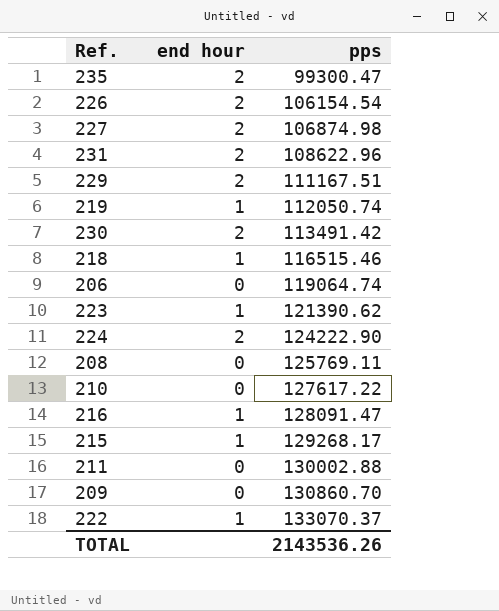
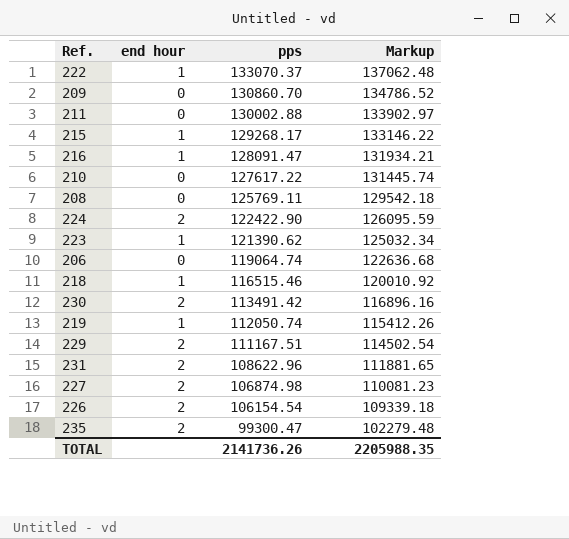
row order: pps ascending -> pps descending
column Markup | formula: none -> [pps] * 1.03
224 | pps: 124222.90 -> 122422.90
TOTAL | pps: 2143536.26 -> 2141736.26

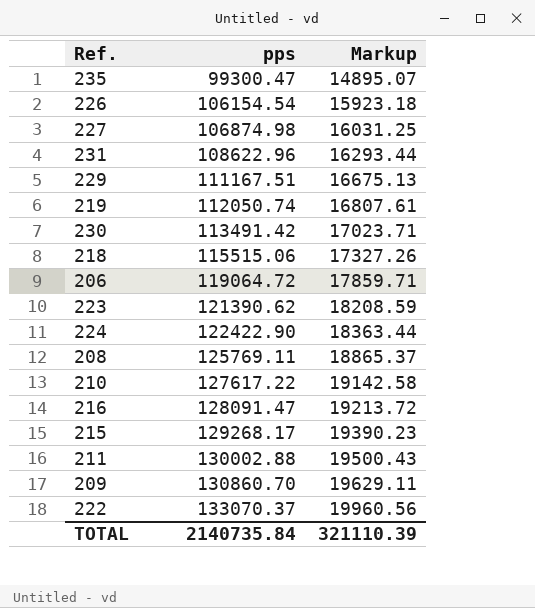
row order: pps descending -> pps ascending
column end hour | position: 2 -> none
column Markup | formula: [pps] * 1.03 -> [pps] * 0.15
218 | pps: 116515.46 -> 115515.06
206 | pps: 119064.74 -> 119064.72
TOTAL | pps: 2141736.26 -> 2140735.84
TOTAL | Markup: 2205988.35 -> 321110.39

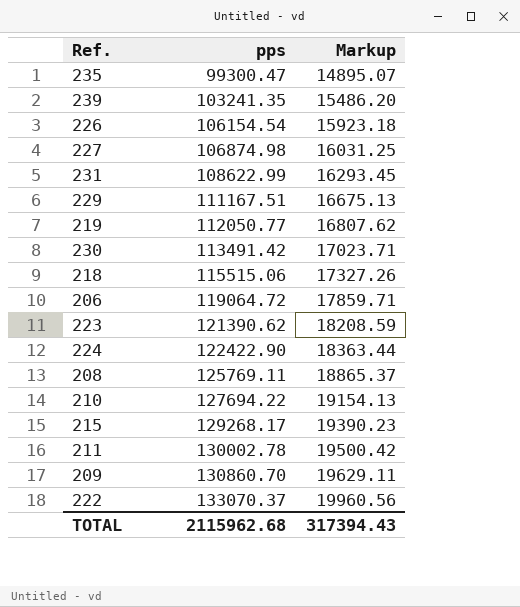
row 216: 128091.47 | 19213.72 -> none
row 239: none -> 103241.35 | 15486.20
231 | pps: 108622.96 -> 108622.99
231 | Markup: 16293.44 -> 16293.45
219 | pps: 112050.74 -> 112050.77
219 | Markup: 16807.61 -> 16807.62
210 | pps: 127617.22 -> 127694.22
210 | Markup: 19142.58 -> 19154.13
211 | pps: 130002.88 -> 130002.78
211 | Markup: 19500.43 -> 19500.42
TOTAL | pps: 2140735.84 -> 2115962.68
TOTAL | Markup: 321110.39 -> 317394.43

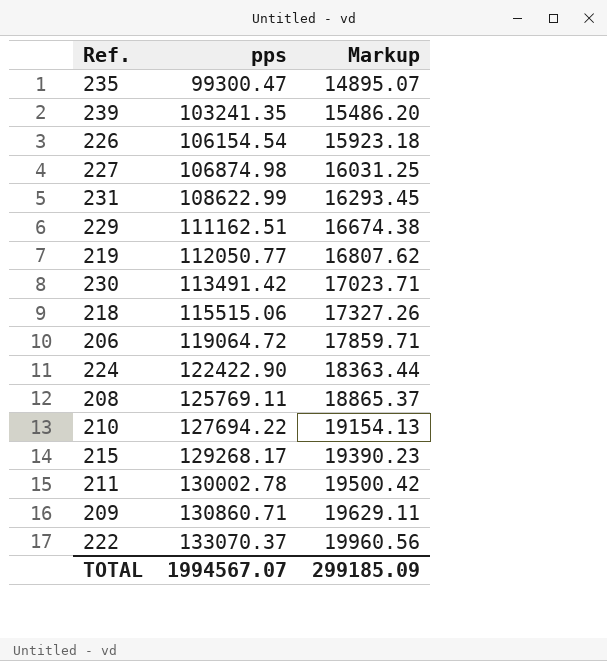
row 223: 121390.62 | 18208.59 -> none
229 | pps: 111167.51 -> 111162.51
229 | Markup: 16675.13 -> 16674.38
209 | pps: 130860.70 -> 130860.71
TOTAL | pps: 2115962.68 -> 1994567.07
TOTAL | Markup: 317394.43 -> 299185.09

